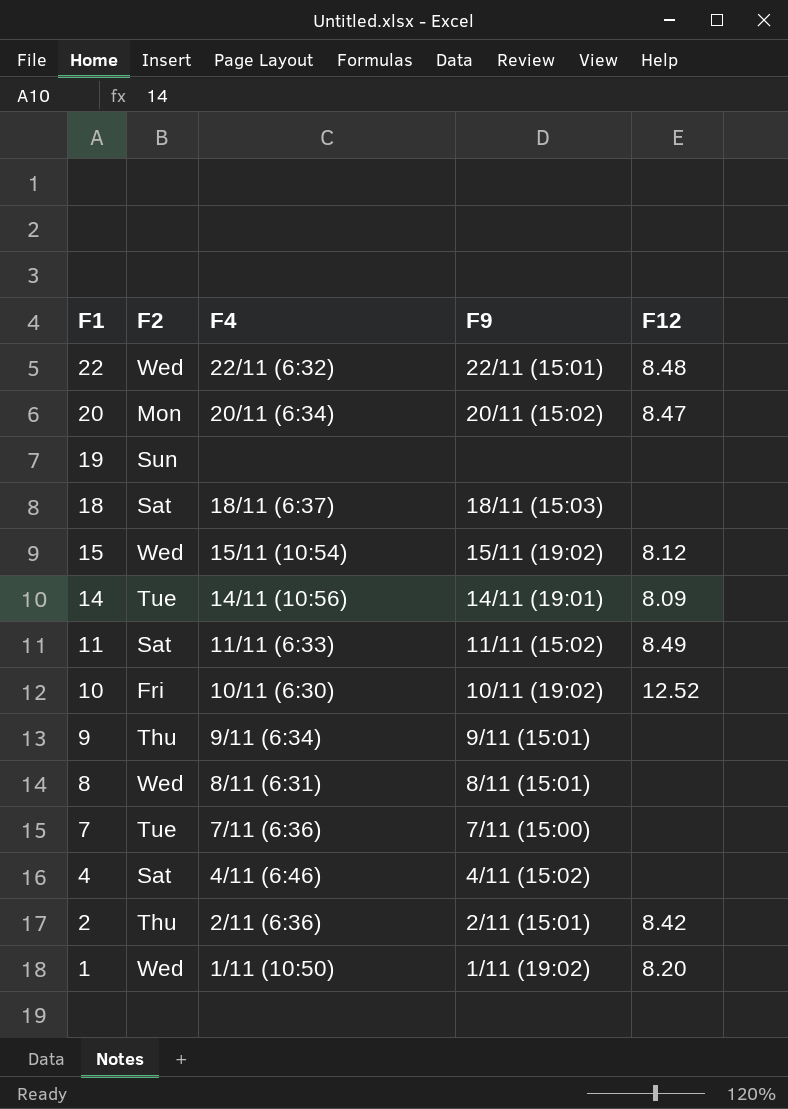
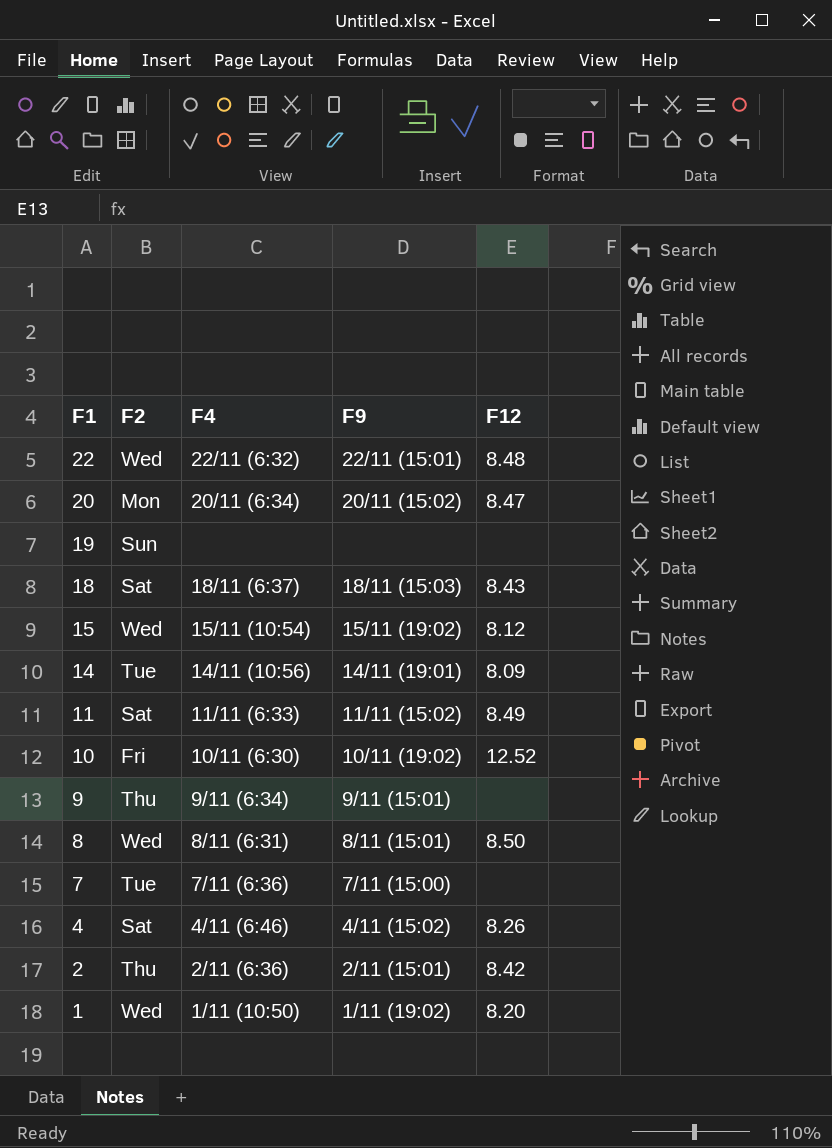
18 | F12: none -> 8.43
8 | F12: none -> 8.50
4 | F12: none -> 8.26

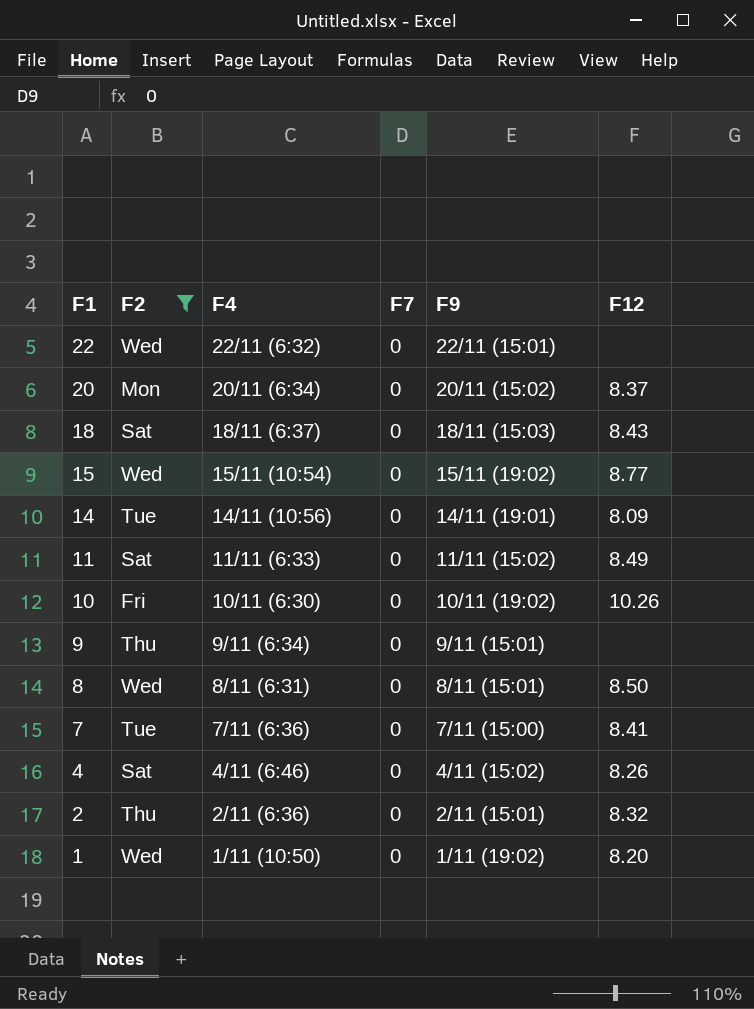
filter: none -> F2 != Sun
column F7 | position: none -> 4
22 | F12: 8.48 -> none
20 | F12: 8.47 -> 8.37
15 | F12: 8.12 -> 8.77
10 | F12: 12.52 -> 10.26
7 | F12: none -> 8.41
2 | F12: 8.42 -> 8.32

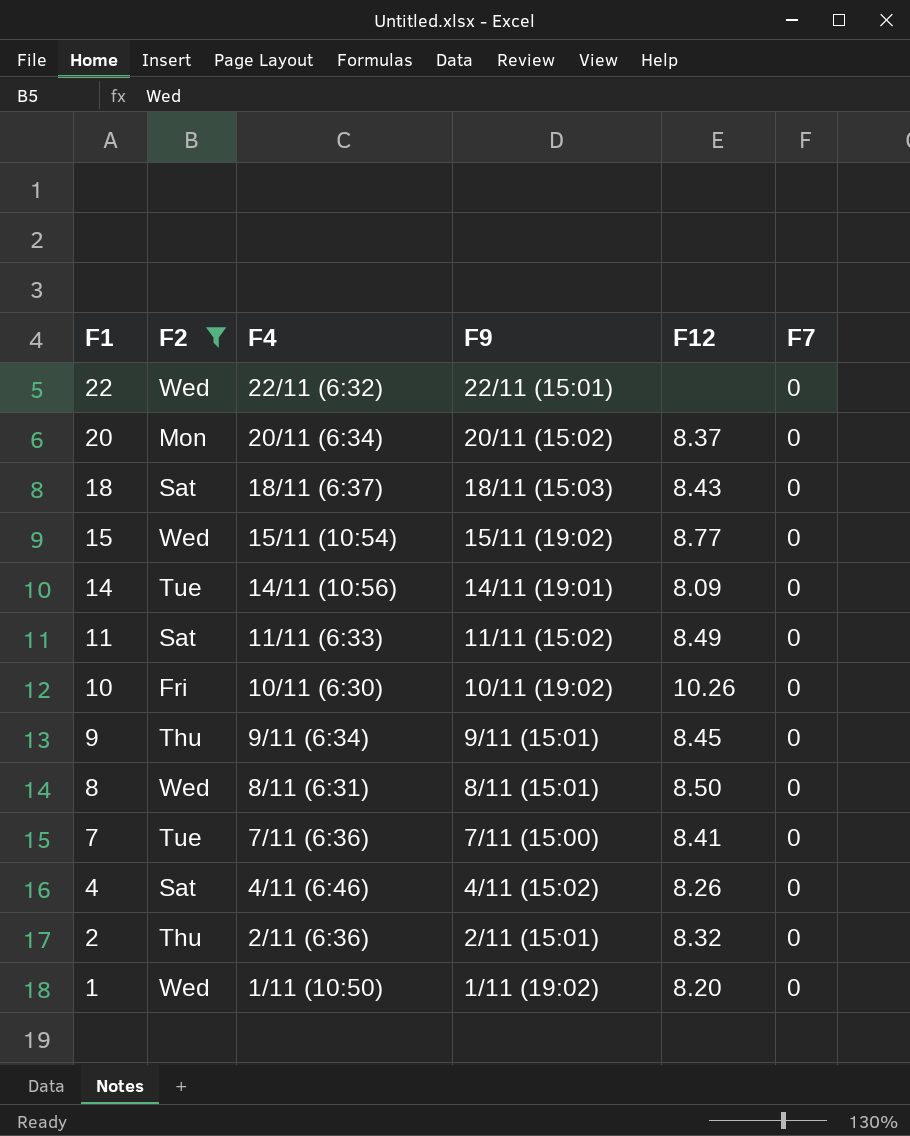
column F7 | position: 4 -> 6
9 | F12: none -> 8.45

